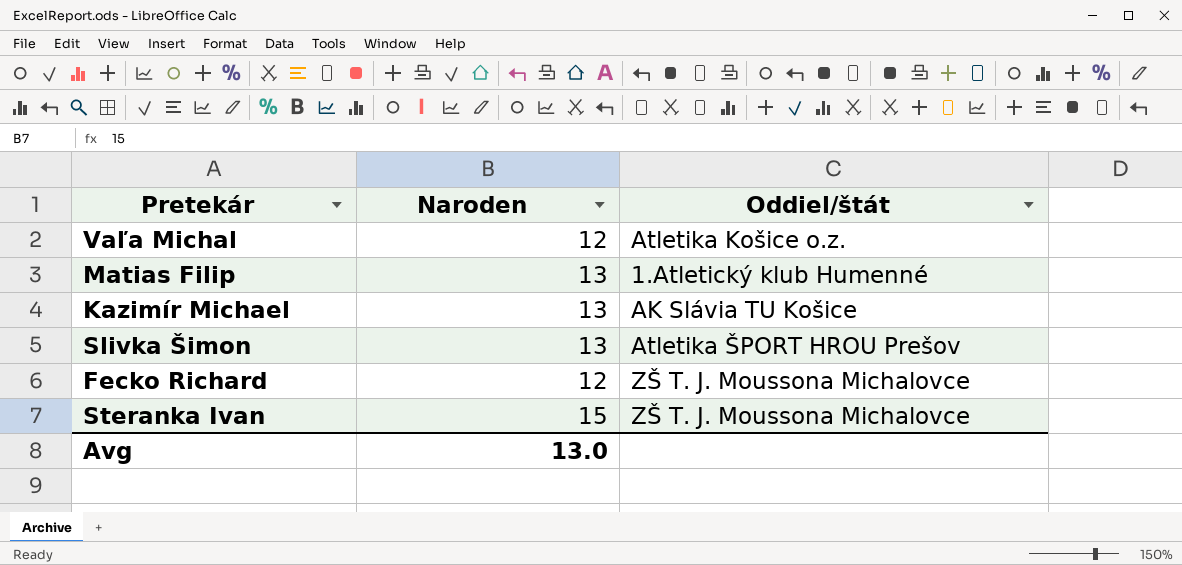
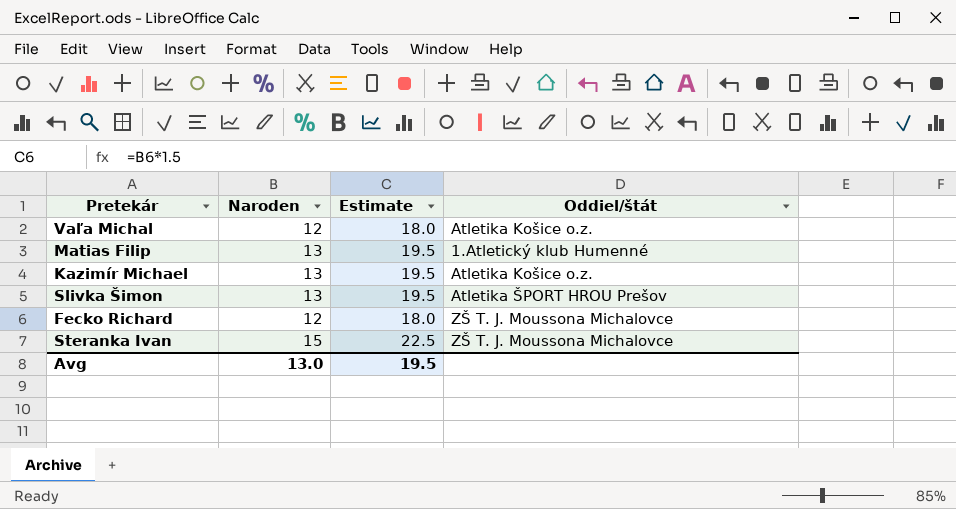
column Estimate | formula: none -> [Naroden] * 1.5
Kazimír Michael | Oddiel/štát: AK Slávia TU Košice -> Atletika Košice o.z.

